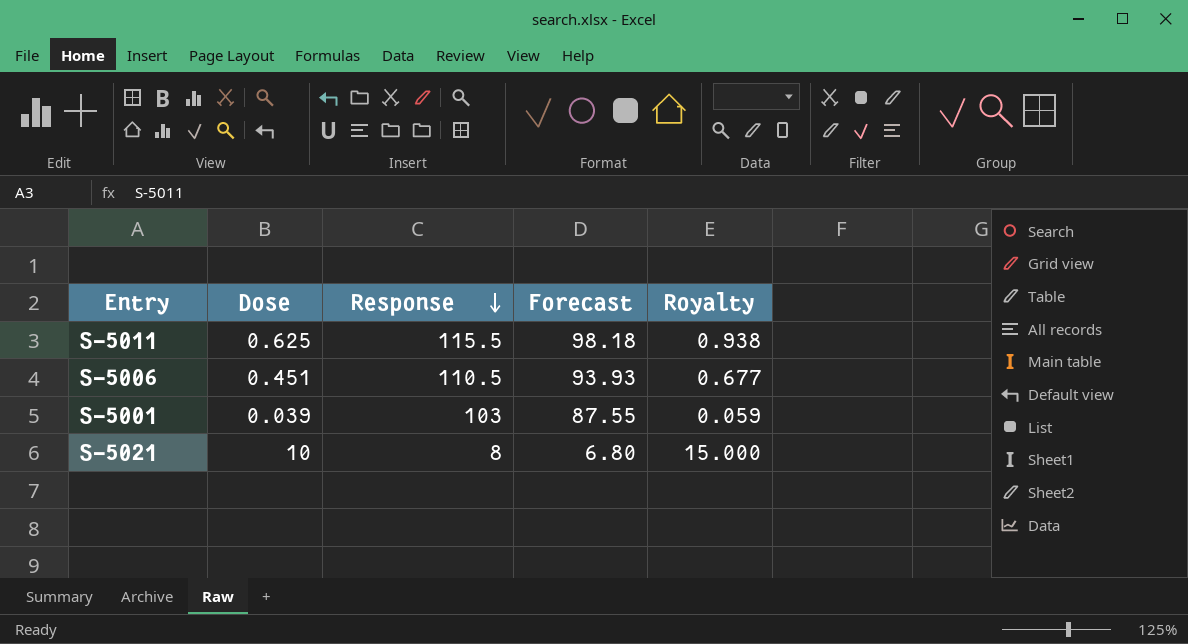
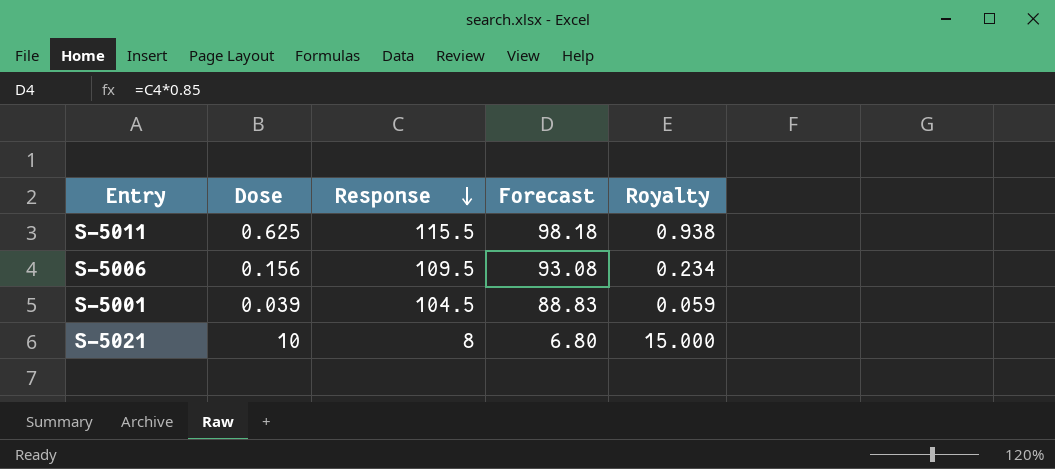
S-5006 | Dose: 0.451 -> 0.156
S-5006 | Response: 110.5 -> 109.5
S-5006 | Forecast: 93.93 -> 93.08
S-5006 | Royalty: 0.677 -> 0.234
S-5001 | Response: 103 -> 104.5
S-5001 | Forecast: 87.55 -> 88.83

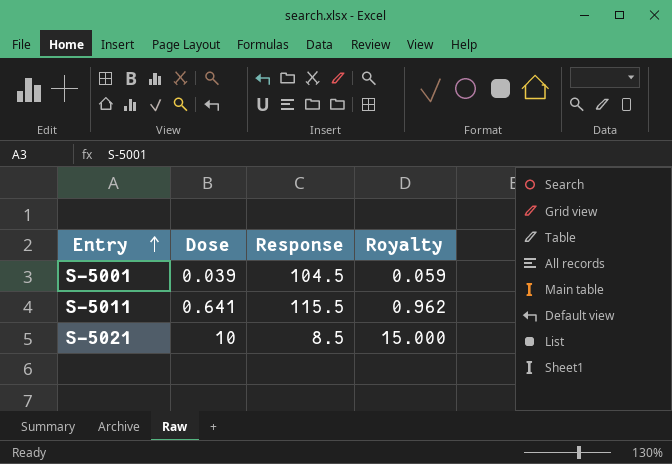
row order: Response descending -> Entry ascending
column Forecast | formula: [Response] * 0.85 -> none
row S-5006: 0.156 | 109.5 | 93.08 | 0.234 -> none
S-5011 | Dose: 0.625 -> 0.641
S-5011 | Royalty: 0.938 -> 0.962
S-5021 | Response: 8 -> 8.5

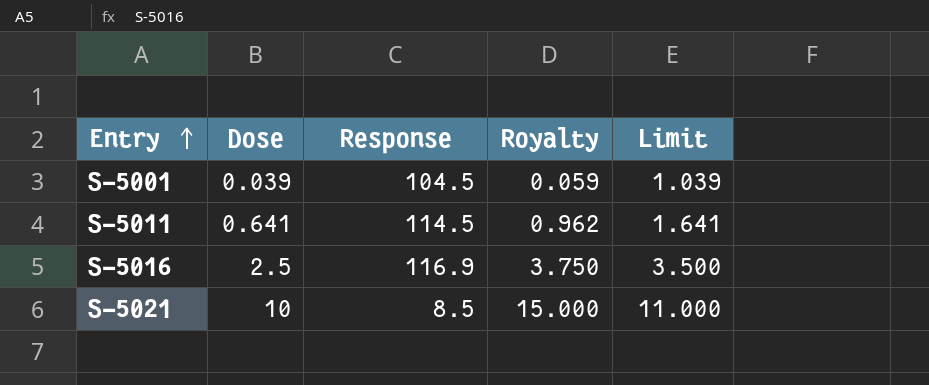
column Limit | formula: none -> [Dose] + 1
S-5011 | Response: 115.5 -> 114.5
row S-5016: none -> 2.5 | 116.9 | 3.750 | 3.500

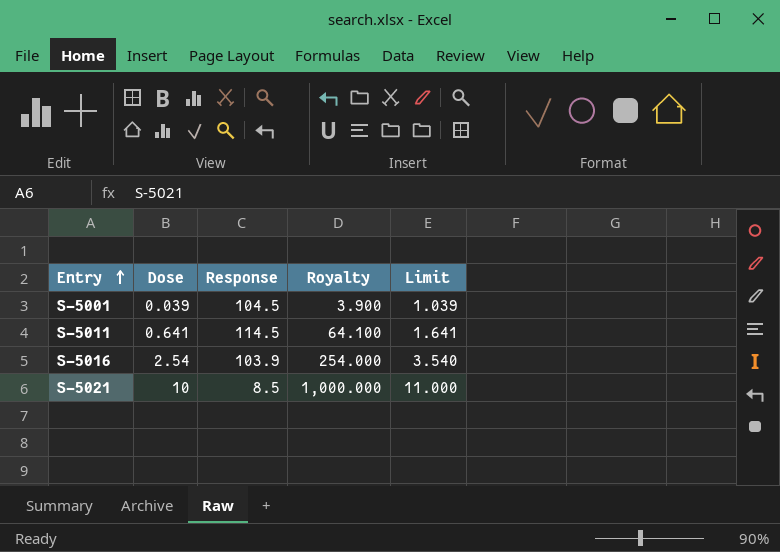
column Royalty | formula: [Dose] * 1.5 -> [Dose] * 100
S-5016 | Dose: 2.5 -> 2.54
S-5016 | Response: 116.9 -> 103.9
S-5016 | Limit: 3.500 -> 3.540

